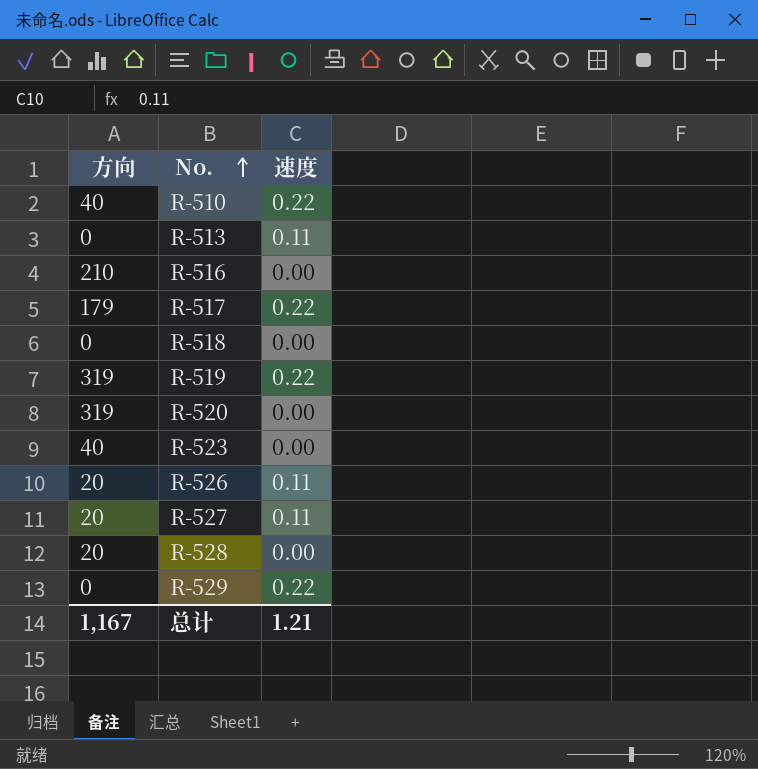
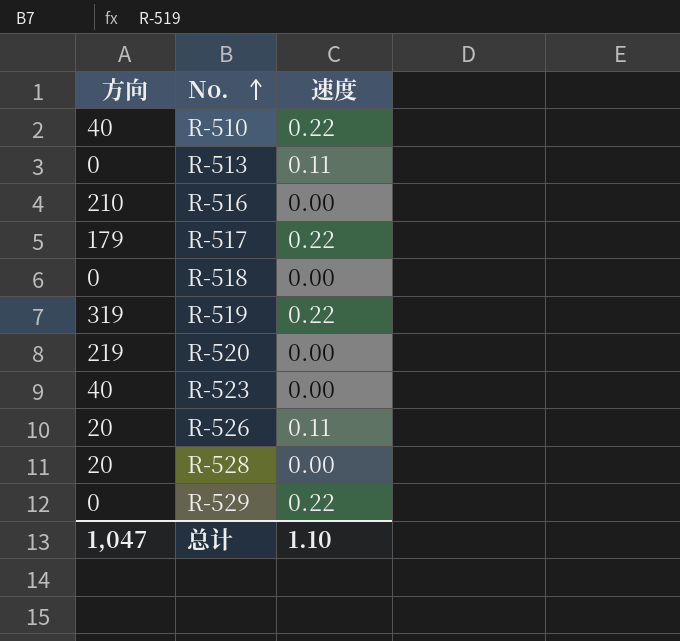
row R-527: 20 | 0.11 -> none
R-520 | 方向: 319 -> 219
总计 | 方向: 1,167 -> 1,047
总计 | 速度: 1.21 -> 1.10

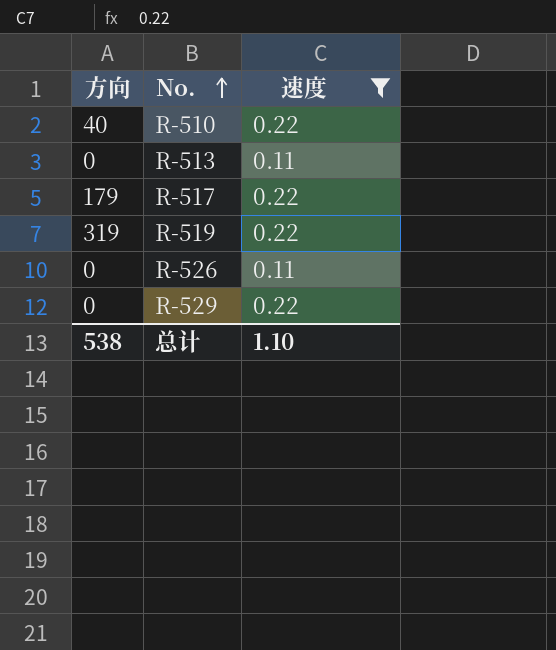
filter: none -> 速度 != 0.00
R-526 | 方向: 20 -> 0
总计 | 方向: 1,047 -> 538

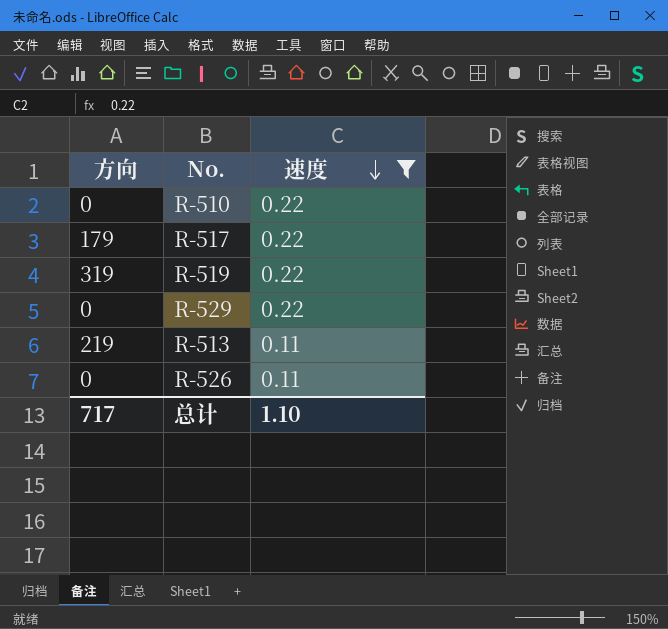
row order: No. ascending -> 速度 descending
R-510 | 方向: 40 -> 0
R-513 | 方向: 0 -> 219
总计 | 方向: 538 -> 717

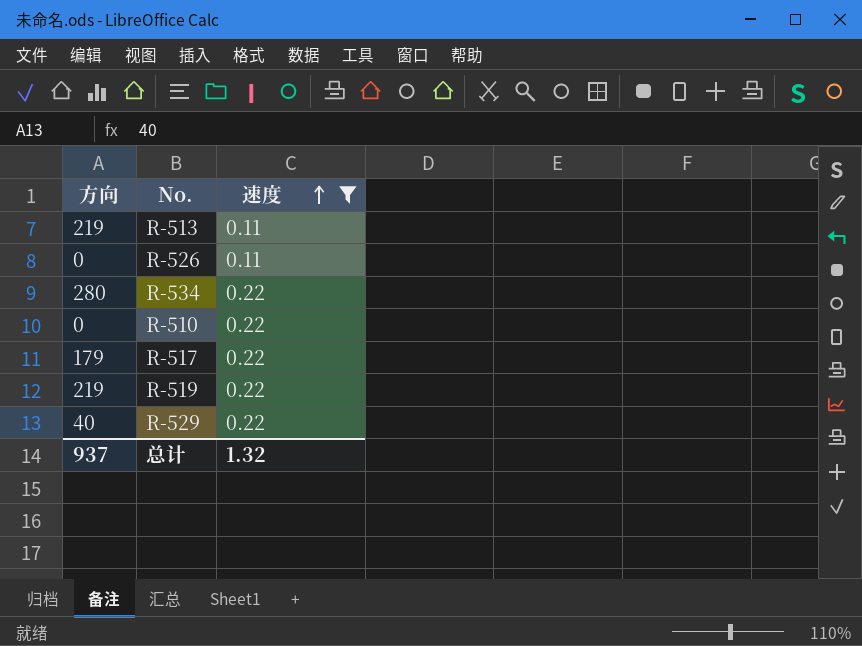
row order: 速度 descending -> 速度 ascending
row R-534: none -> 280 | 0.22
R-519 | 方向: 319 -> 219
R-529 | 方向: 0 -> 40
总计 | 方向: 717 -> 937
总计 | 速度: 1.10 -> 1.32

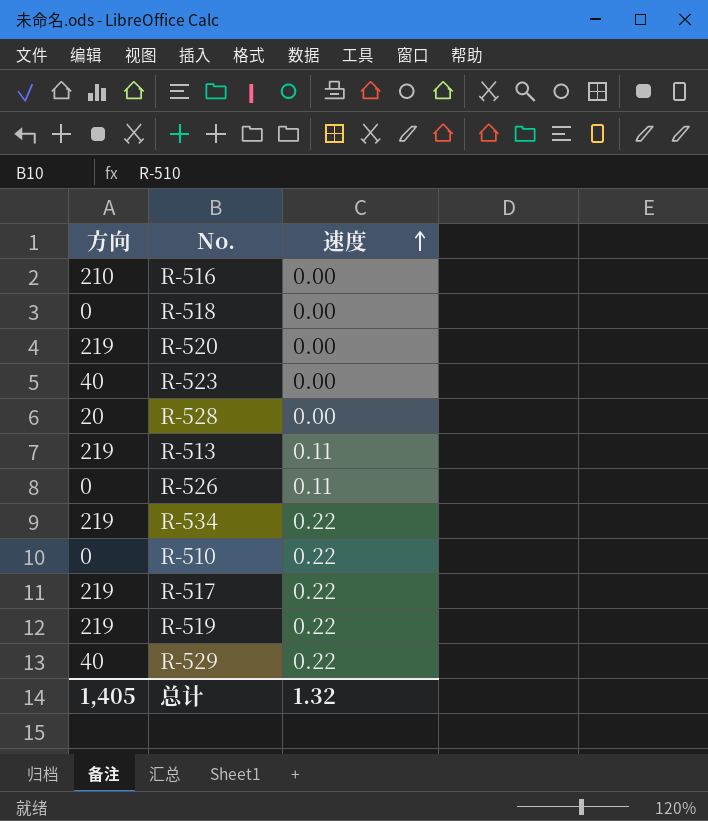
filter: 速度 != 0.00 -> none
R-534 | 方向: 280 -> 219
R-517 | 方向: 179 -> 219
总计 | 方向: 937 -> 1,405

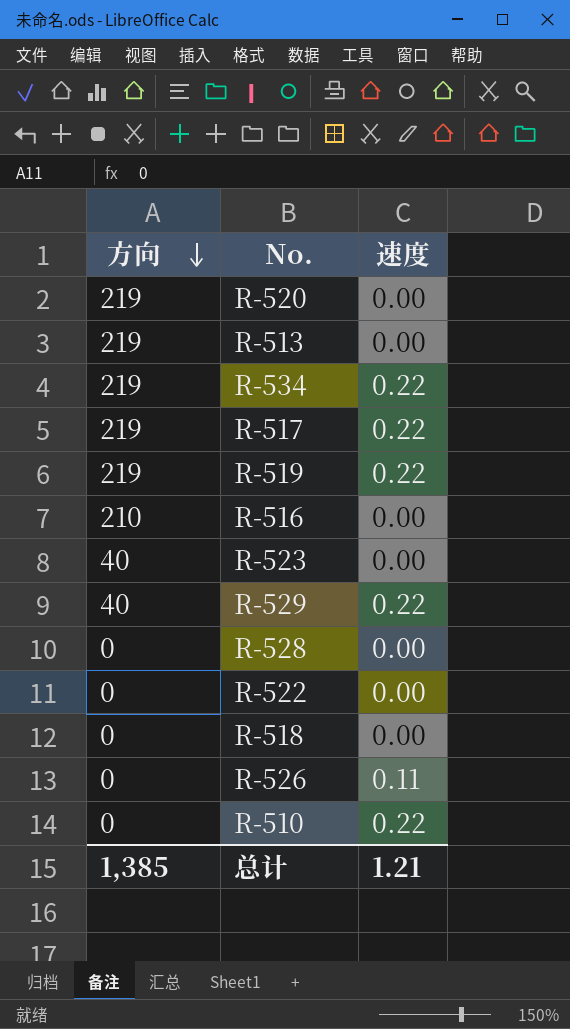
row order: 速度 ascending -> 方向 descending
R-513 | 速度: 0.11 -> 0.00
R-528 | 方向: 20 -> 0
row R-522: none -> 0 | 0.00
总计 | 方向: 1,405 -> 1,385
总计 | 速度: 1.32 -> 1.21

